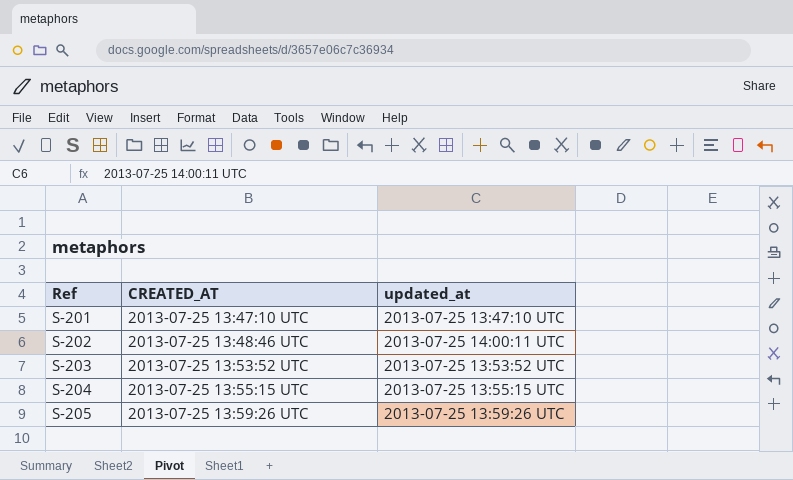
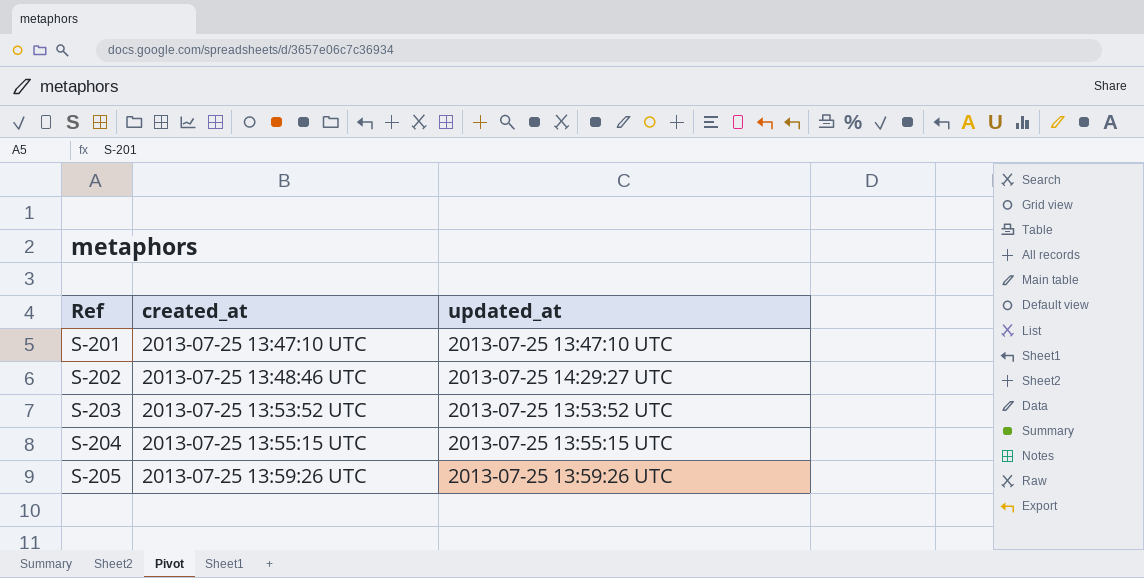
column name: CREATED_AT -> created_at
S-202 | updated_at: 2013-07-25 14:00:11 UTC -> 2013-07-25 14:29:27 UTC

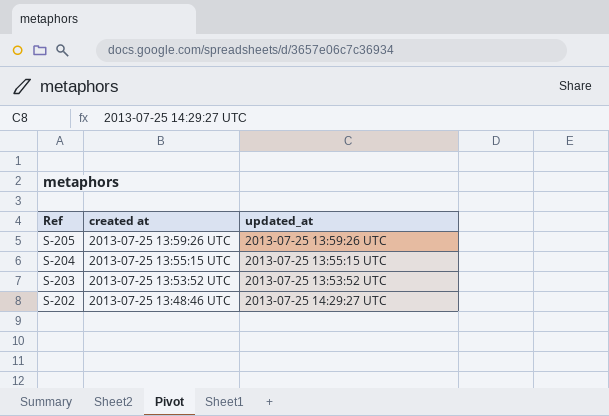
row order: Ref ascending -> Ref descending
column name: created_at -> created at
row S-201: 2013-07-25 13:47:10 UTC | 2013-07-25 13:47:10 UTC -> none

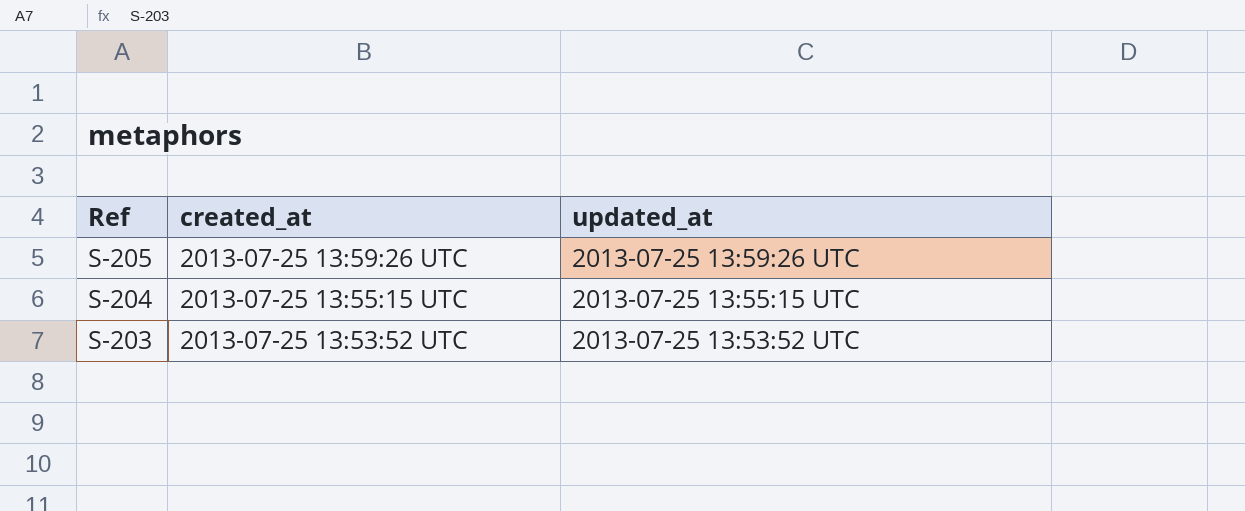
column name: created at -> created_at
row S-202: 2013-07-25 13:48:46 UTC | 2013-07-25 14:29:27 UTC -> none

